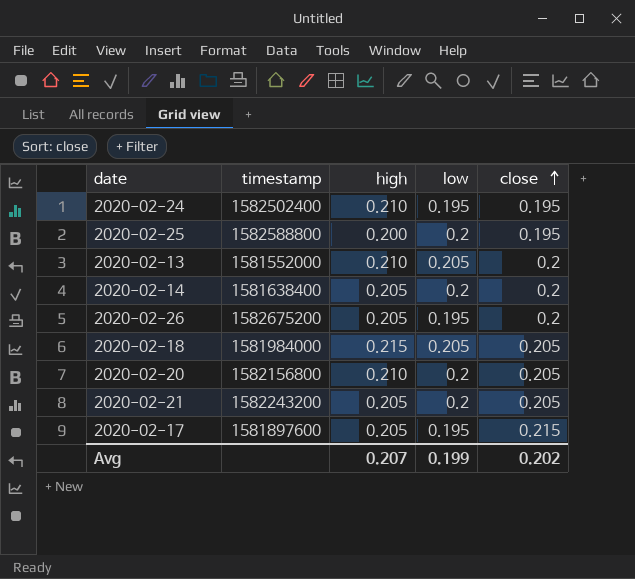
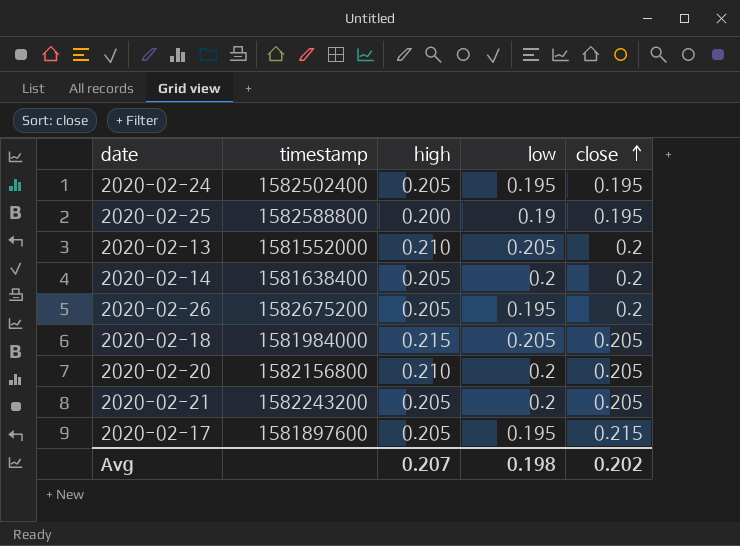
2020-02-24 | high: 0.210 -> 0.205
2020-02-25 | low: 0.2 -> 0.19
Avg | low: 0.199 -> 0.198

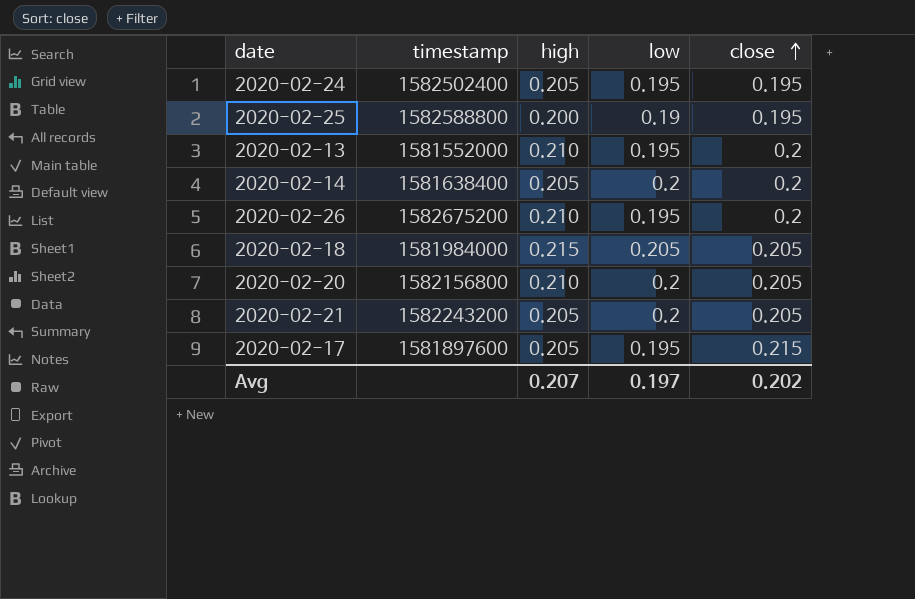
2020-02-13 | low: 0.205 -> 0.195
2020-02-26 | high: 0.205 -> 0.210
Avg | low: 0.198 -> 0.197

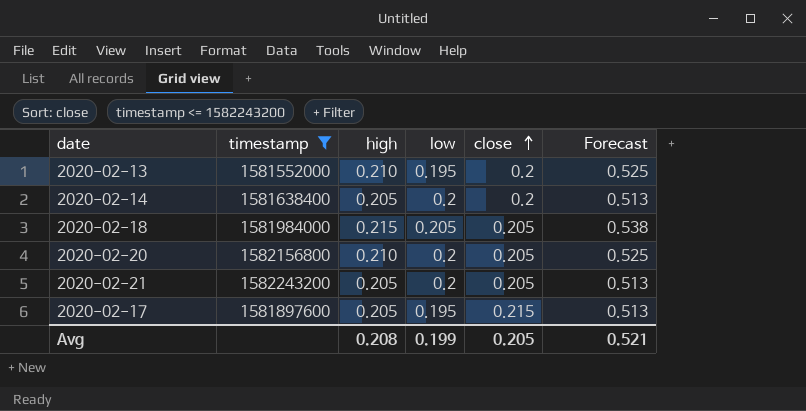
filter: none -> timestamp <= 1582243200
column Forecast | formula: none -> [high] * 2.5
Avg | high: 0.207 -> 0.208
Avg | low: 0.197 -> 0.199
Avg | close: 0.202 -> 0.205

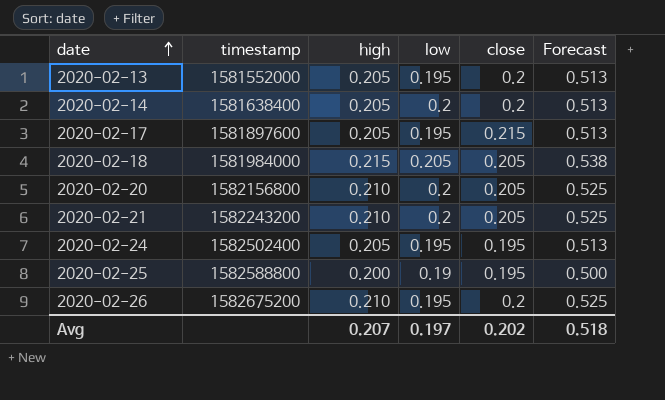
filter: timestamp <= 1582243200 -> none
row order: close ascending -> date ascending
2020-02-13 | high: 0.210 -> 0.205
2020-02-13 | Forecast: 0.525 -> 0.513
2020-02-21 | high: 0.205 -> 0.210
2020-02-21 | Forecast: 0.513 -> 0.525
Avg | high: 0.208 -> 0.207
Avg | low: 0.199 -> 0.197
Avg | close: 0.205 -> 0.202
Avg | Forecast: 0.521 -> 0.518

